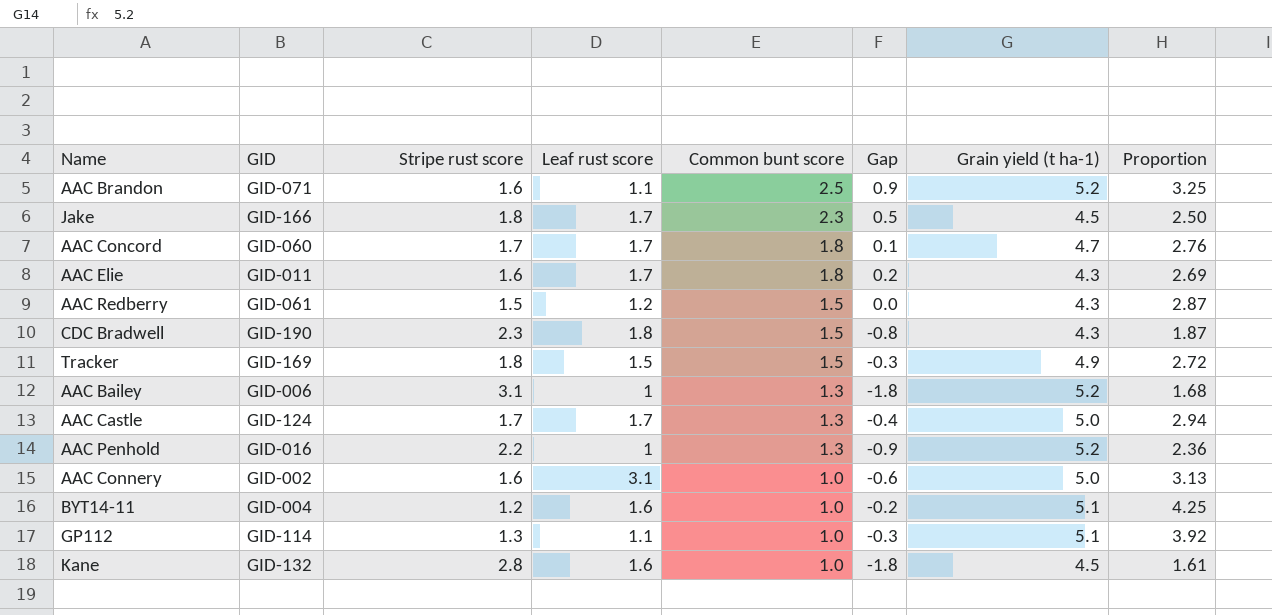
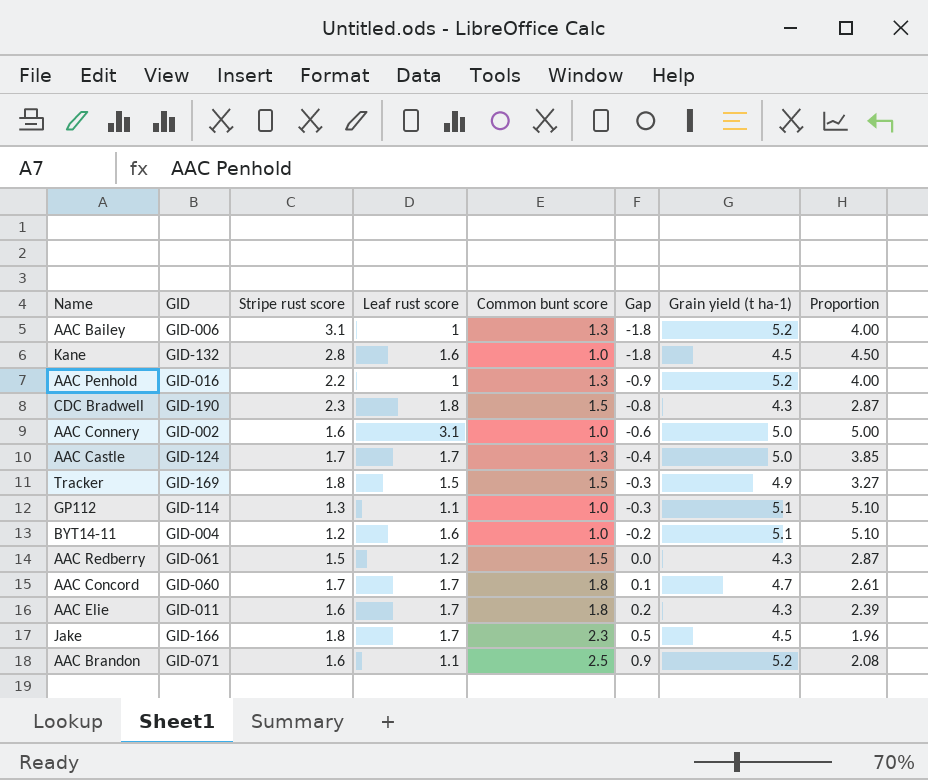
row order: Common bunt score descending -> Gap ascending
column Proportion | formula: [Grain yield (t ha-1)] / [Stripe rust score] -> [Grain yield (t ha-1)] / [Common bunt score]

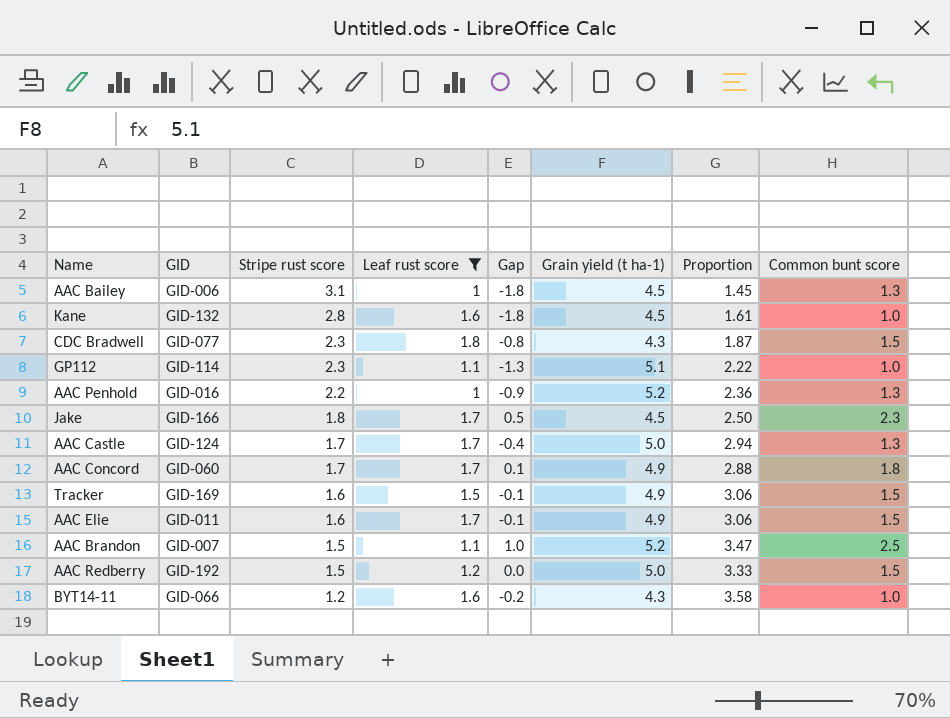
filter: none -> Leaf rust score != 3.1
row order: Gap ascending -> Stripe rust score descending
column Proportion | formula: [Grain yield (t ha-1)] / [Common bunt score] -> [Grain yield (t ha-1)] / [Stripe rust score]
column Common bunt score | position: 5 -> 8
AAC Bailey | Grain yield (t ha-1): 5.2 -> 4.5
CDC Bradwell | GID: GID-190 -> GID-077
GP112 | Stripe rust score: 1.3 -> 2.3
GP112 | Gap: -0.3 -> -1.3
AAC Concord | Grain yield (t ha-1): 4.7 -> 4.9
Tracker | Stripe rust score: 1.8 -> 1.6
Tracker | Gap: -0.3 -> -0.1
AAC Elie | Gap: 0.2 -> -0.1
AAC Elie | Grain yield (t ha-1): 4.3 -> 4.9
AAC Elie | Common bunt score: 1.8 -> 1.5
AAC Brandon | GID: GID-071 -> GID-007
AAC Brandon | Stripe rust score: 1.6 -> 1.5
AAC Brandon | Gap: 0.9 -> 1.0
AAC Redberry | GID: GID-061 -> GID-192
AAC Redberry | Grain yield (t ha-1): 4.3 -> 5.0
BYT14-11 | GID: GID-004 -> GID-066
BYT14-11 | Grain yield (t ha-1): 5.1 -> 4.3

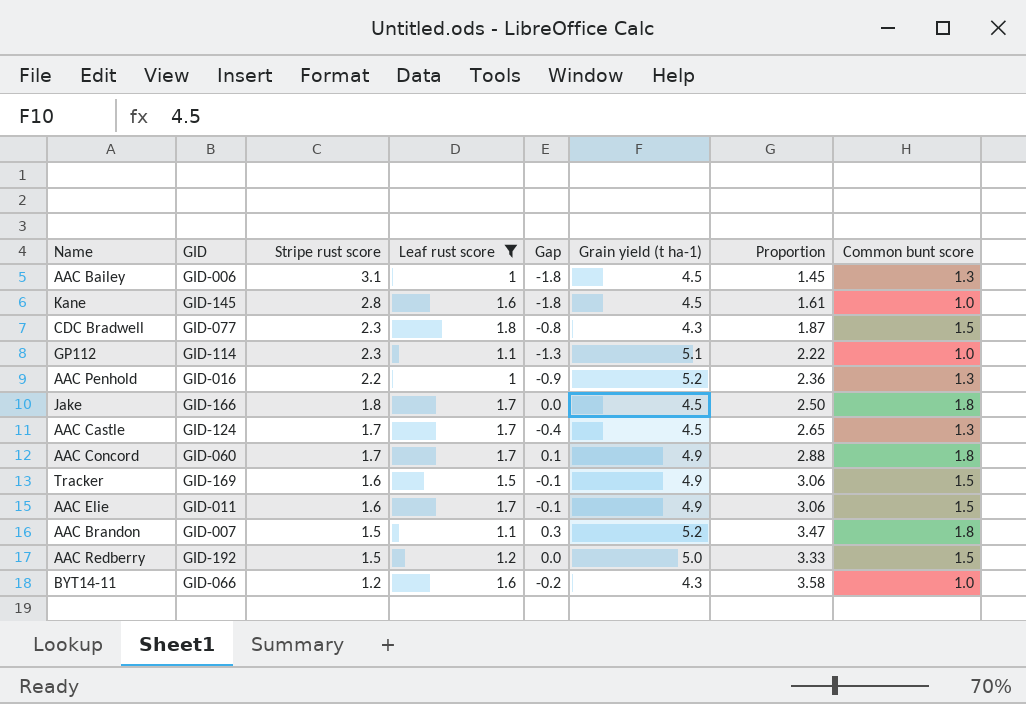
Kane | GID: GID-132 -> GID-145
Jake | Gap: 0.5 -> 0.0
Jake | Common bunt score: 2.3 -> 1.8
AAC Castle | Grain yield (t ha-1): 5.0 -> 4.5
AAC Castle | Proportion: 2.94 -> 2.65
AAC Brandon | Gap: 1.0 -> 0.3
AAC Brandon | Common bunt score: 2.5 -> 1.8

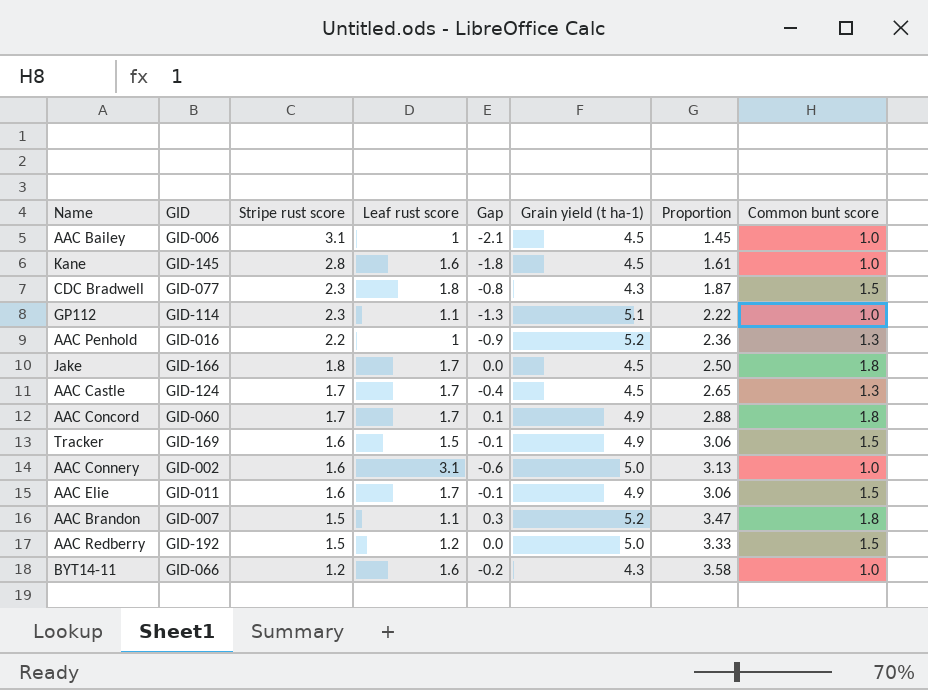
filter: Leaf rust score != 3.1 -> none
AAC Bailey | Gap: -1.8 -> -2.1
AAC Bailey | Common bunt score: 1.3 -> 1.0

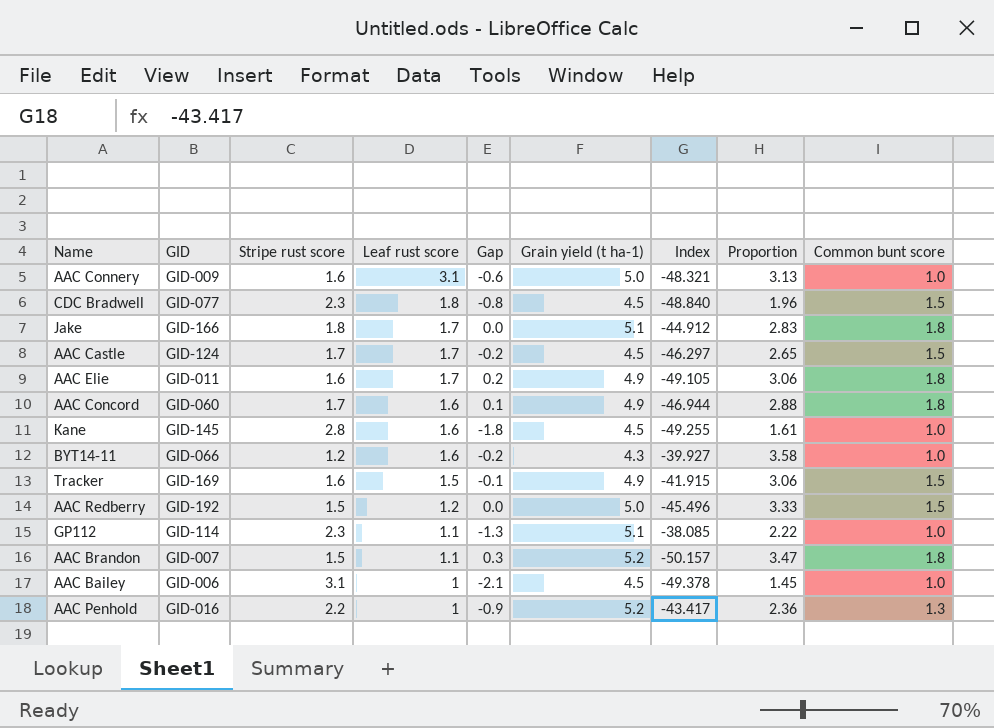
row order: Stripe rust score descending -> Leaf rust score descending
column Index | position: none -> 7
AAC Connery | GID: GID-002 -> GID-009
CDC Bradwell | Grain yield (t ha-1): 4.3 -> 4.5
CDC Bradwell | Proportion: 1.87 -> 1.96
Jake | Grain yield (t ha-1): 4.5 -> 5.1
Jake | Proportion: 2.50 -> 2.83
AAC Castle | Gap: -0.4 -> -0.2
AAC Castle | Common bunt score: 1.3 -> 1.5
AAC Elie | Gap: -0.1 -> 0.2
AAC Elie | Common bunt score: 1.5 -> 1.8
AAC Concord | Leaf rust score: 1.7 -> 1.6

